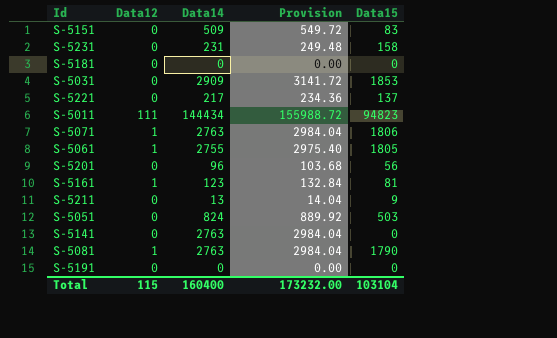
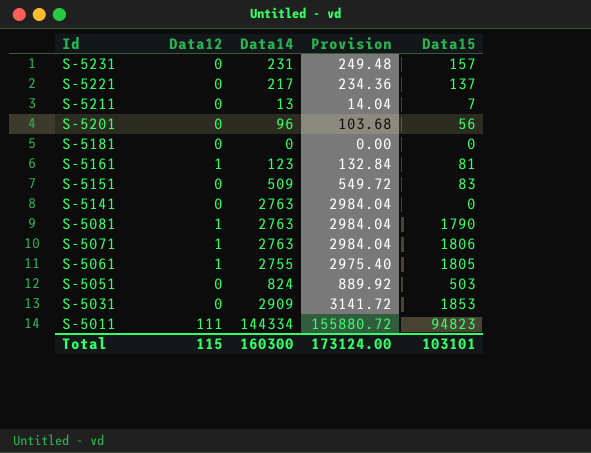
row order: none -> Id descending
row S-5191: 0 | 0 | 0.00 | 0 -> none
S-5231 | Data15: 158 -> 157
S-5211 | Data15: 9 -> 7
S-5011 | Data14: 144434 -> 144334
S-5011 | Provision: 155988.72 -> 155880.72
Total | Data14: 160400 -> 160300
Total | Provision: 173232.00 -> 173124.00
Total | Data15: 103104 -> 103101

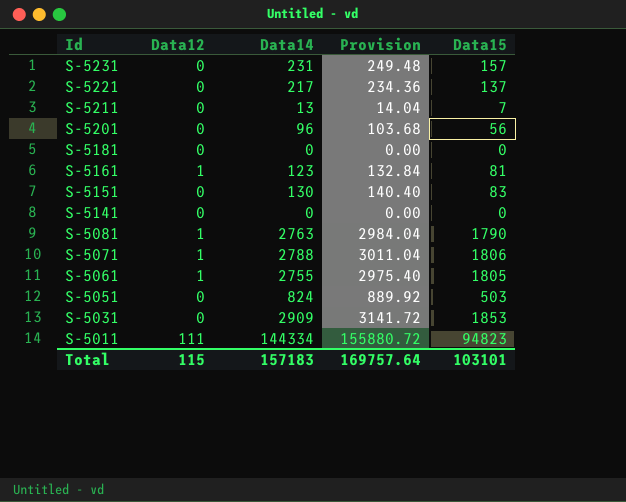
S-5151 | Data14: 509 -> 130
S-5151 | Provision: 549.72 -> 140.40
S-5141 | Data14: 2763 -> 0
S-5141 | Provision: 2984.04 -> 0.00
S-5071 | Data14: 2763 -> 2788
S-5071 | Provision: 2984.04 -> 3011.04
Total | Data14: 160300 -> 157183
Total | Provision: 173124.00 -> 169757.64

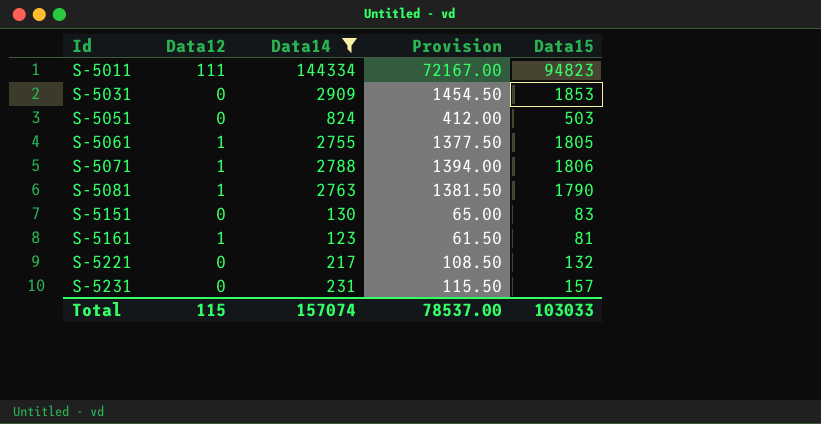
filter: none -> Data14 >= 123
row order: Id descending -> Id ascending
column Provision | formula: [Data14] * 1.08 -> [Data14] * 0.5
S-5221 | Data15: 137 -> 132
Total | Data14: 157183 -> 157074
Total | Provision: 169757.64 -> 78537.00
Total | Data15: 103101 -> 103033

